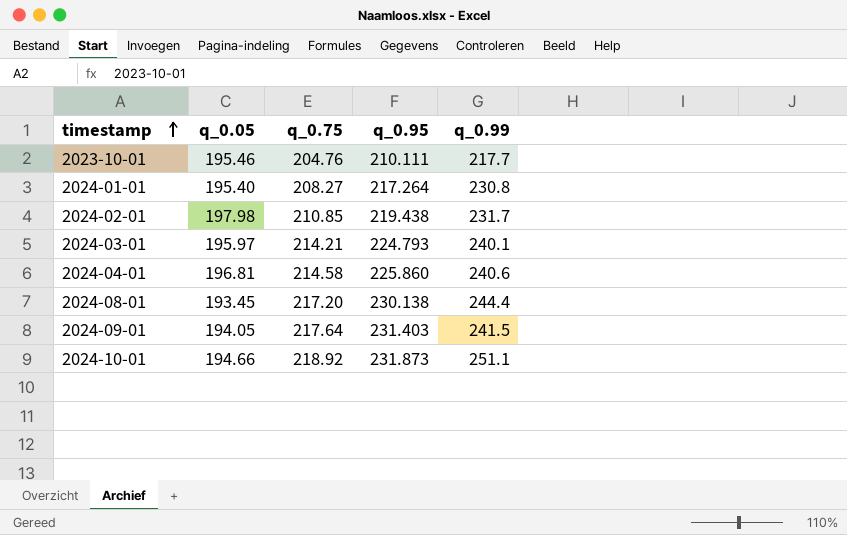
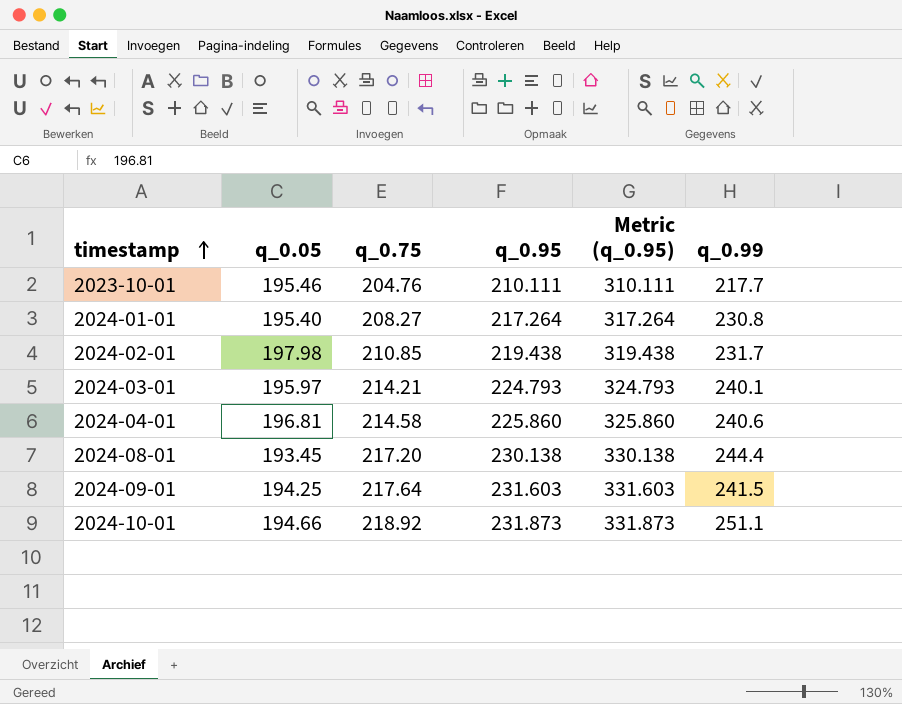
column Metric (q_0.95) | formula: none -> [q_0.95] + 100
2024-09-01 | q_0.05: 194.05 -> 194.25
2024-09-01 | q_0.95: 231.403 -> 231.603

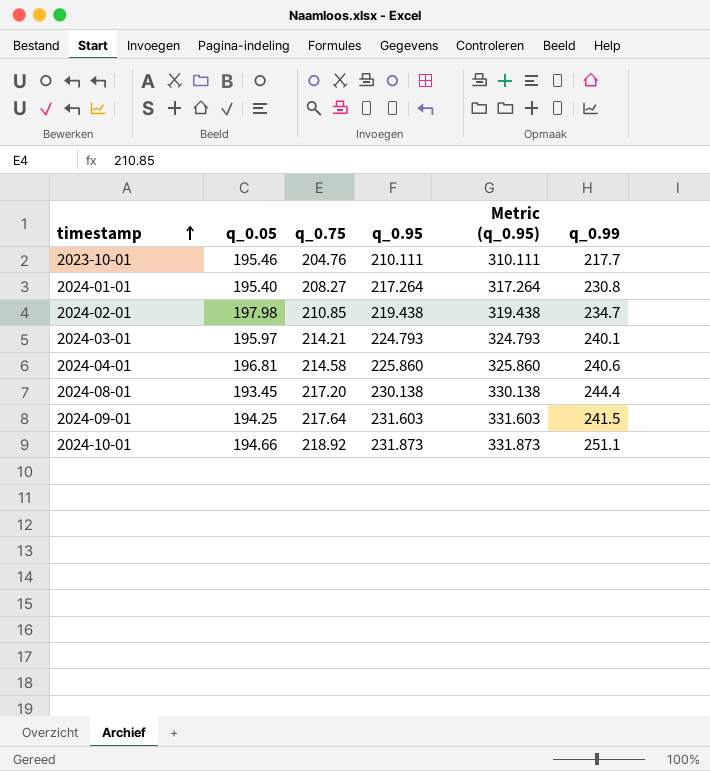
2024-02-01 | q_0.99: 231.7 -> 234.7

